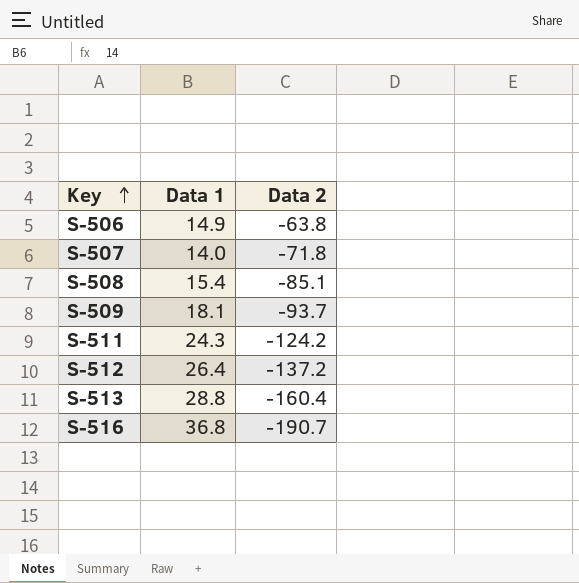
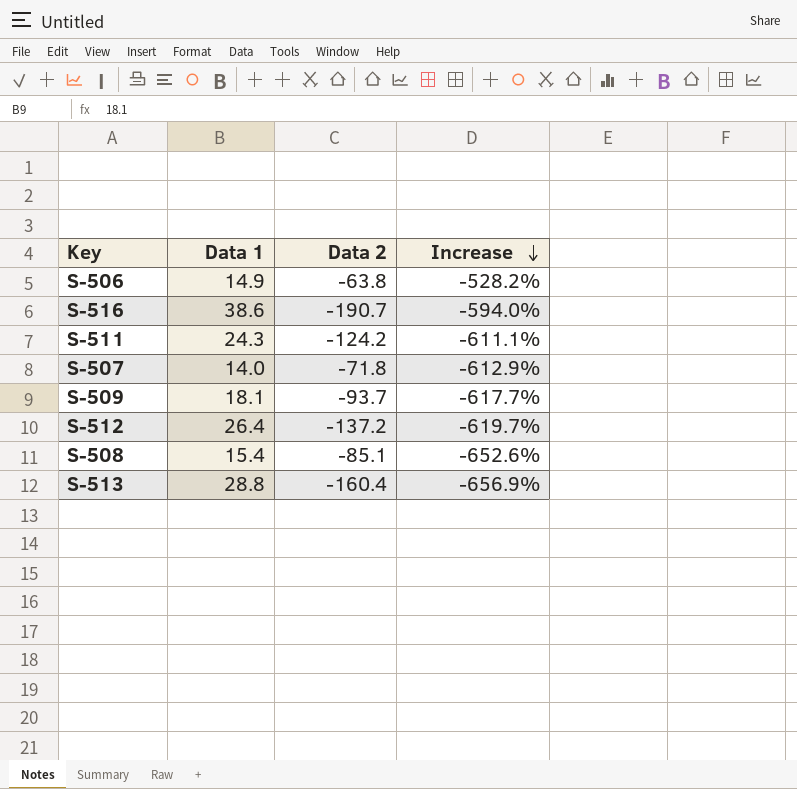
row order: Key ascending -> Increase descending
column Increase | formula: none -> ([Data 2] - [Data 1]) / [Data 1]
S-516 | Data 1: 36.8 -> 38.6

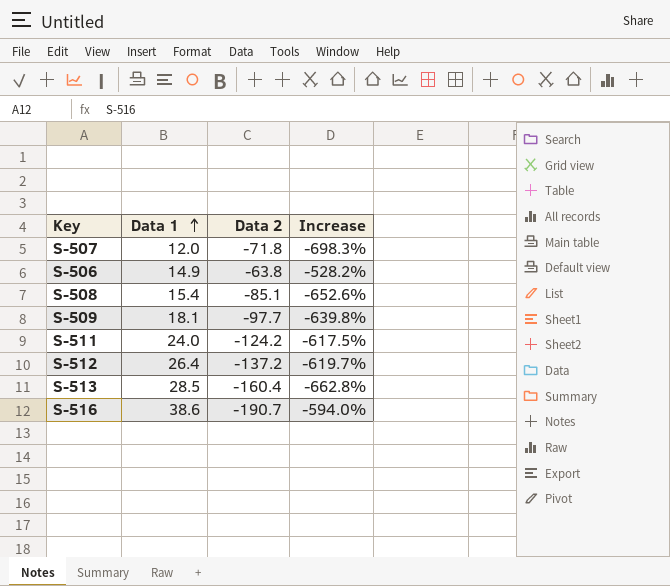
row order: Increase descending -> Data 1 ascending
S-507 | Data 1: 14.0 -> 12.0
S-507 | Increase: -612.9% -> -698.3%
S-509 | Data 2: -93.7 -> -97.7
S-509 | Increase: -617.7% -> -639.8%
S-511 | Data 1: 24.3 -> 24.0
S-511 | Increase: -611.1% -> -617.5%
S-513 | Data 1: 28.8 -> 28.5
S-513 | Increase: -656.9% -> -662.8%

